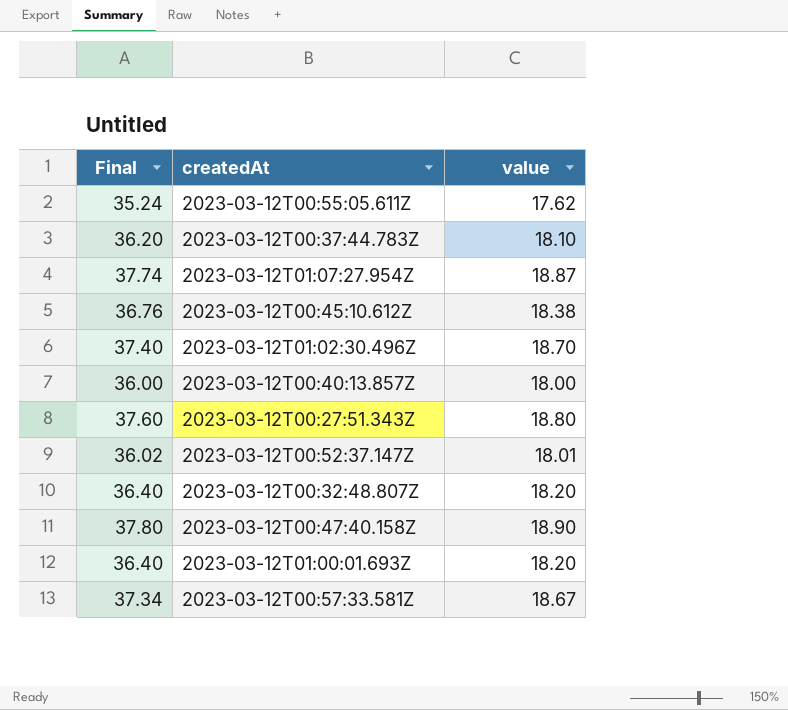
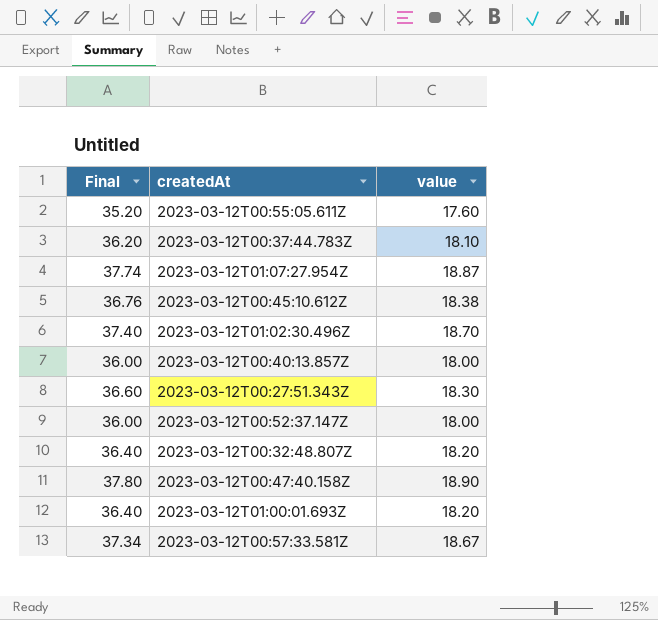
2023-03-12T00:55:05.611Z | Final: 35.24 -> 35.20
2023-03-12T00:55:05.611Z | value: 17.62 -> 17.60
2023-03-12T00:27:51.343Z | Final: 37.60 -> 36.60
2023-03-12T00:27:51.343Z | value: 18.80 -> 18.30
2023-03-12T00:52:37.147Z | Final: 36.02 -> 36.00
2023-03-12T00:52:37.147Z | value: 18.01 -> 18.00

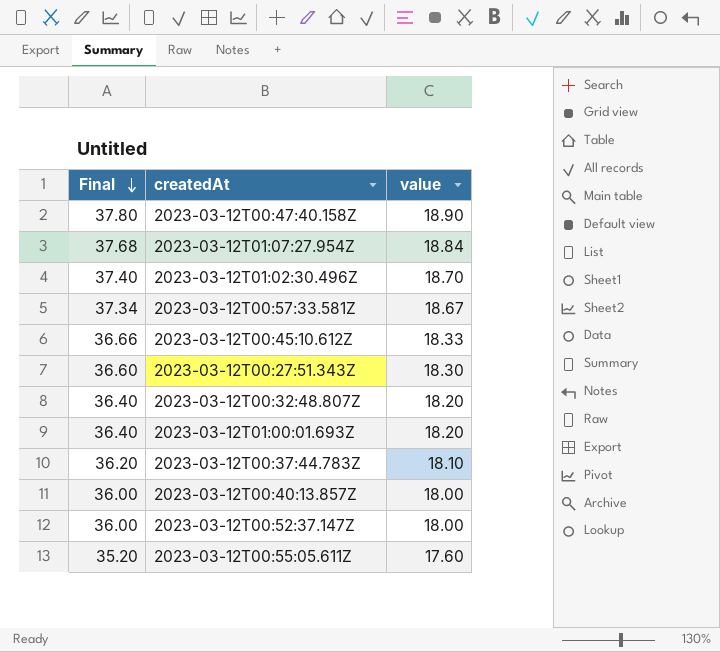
row order: none -> Final descending
2023-03-12T01:07:27.954Z | Final: 37.74 -> 37.68
2023-03-12T01:07:27.954Z | value: 18.87 -> 18.84
2023-03-12T00:45:10.612Z | Final: 36.76 -> 36.66
2023-03-12T00:45:10.612Z | value: 18.38 -> 18.33

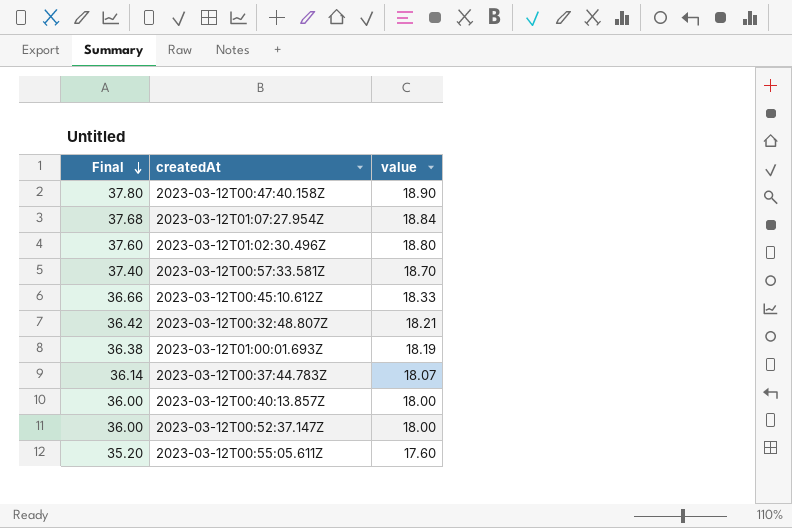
row 2023-03-12T00:27:51.343Z: 36.60 | 18.30 -> none
2023-03-12T01:02:30.496Z | Final: 37.40 -> 37.60
2023-03-12T01:02:30.496Z | value: 18.70 -> 18.80
2023-03-12T00:57:33.581Z | Final: 37.34 -> 37.40
2023-03-12T00:57:33.581Z | value: 18.67 -> 18.70
2023-03-12T00:32:48.807Z | Final: 36.40 -> 36.42
2023-03-12T00:32:48.807Z | value: 18.20 -> 18.21
2023-03-12T01:00:01.693Z | Final: 36.40 -> 36.38
2023-03-12T01:00:01.693Z | value: 18.20 -> 18.19
2023-03-12T00:37:44.783Z | Final: 36.20 -> 36.14
2023-03-12T00:37:44.783Z | value: 18.10 -> 18.07

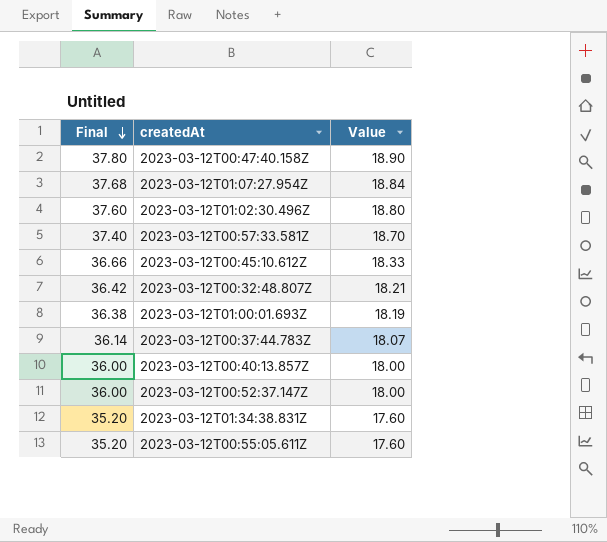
column name: value -> Value
row 2023-03-12T01:34:38.831Z: none -> 35.20 | 17.60

